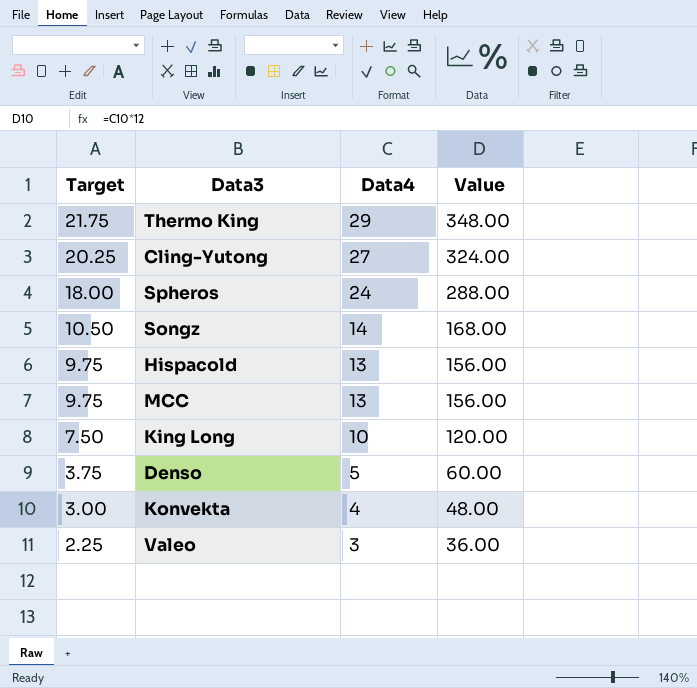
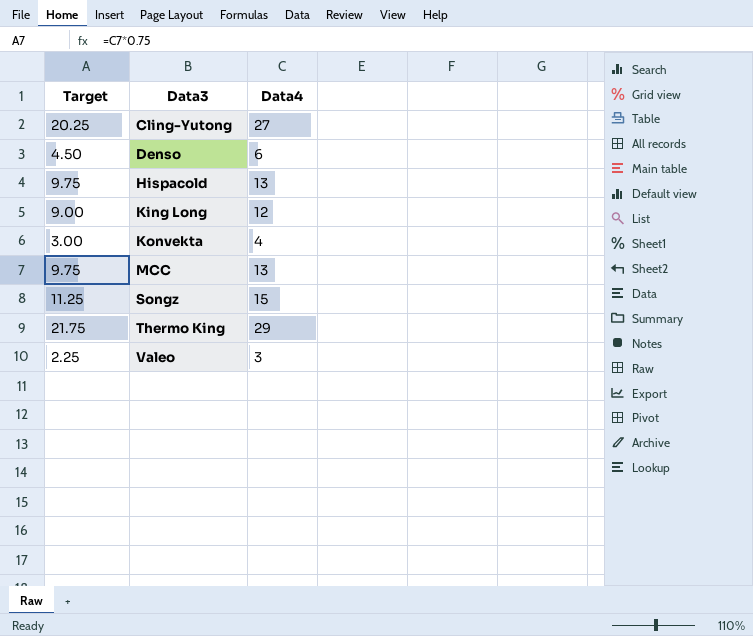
row order: Target descending -> Data3 ascending
column Value | formula: [Data4] * 12 -> none
row Spheros: 18.00 | 24 | 288.00 -> none
Denso | Target: 3.75 -> 4.50
Denso | Data4: 5 -> 6
King Long | Target: 7.50 -> 9.00
King Long | Data4: 10 -> 12
Songz | Target: 10.50 -> 11.25
Songz | Data4: 14 -> 15

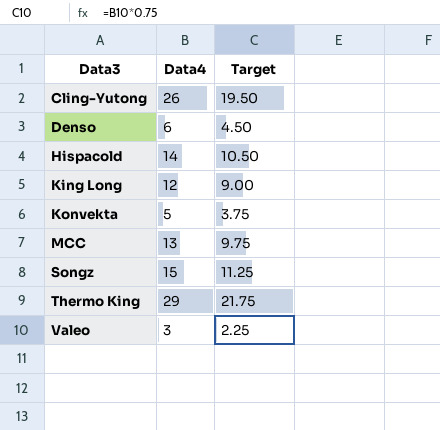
column Target | position: 1 -> 3
Cling-Yutong | Data4: 27 -> 26
Cling-Yutong | Target: 20.25 -> 19.50
Hispacold | Data4: 13 -> 14
Hispacold | Target: 9.75 -> 10.50
Konvekta | Data4: 4 -> 5
Konvekta | Target: 3.00 -> 3.75

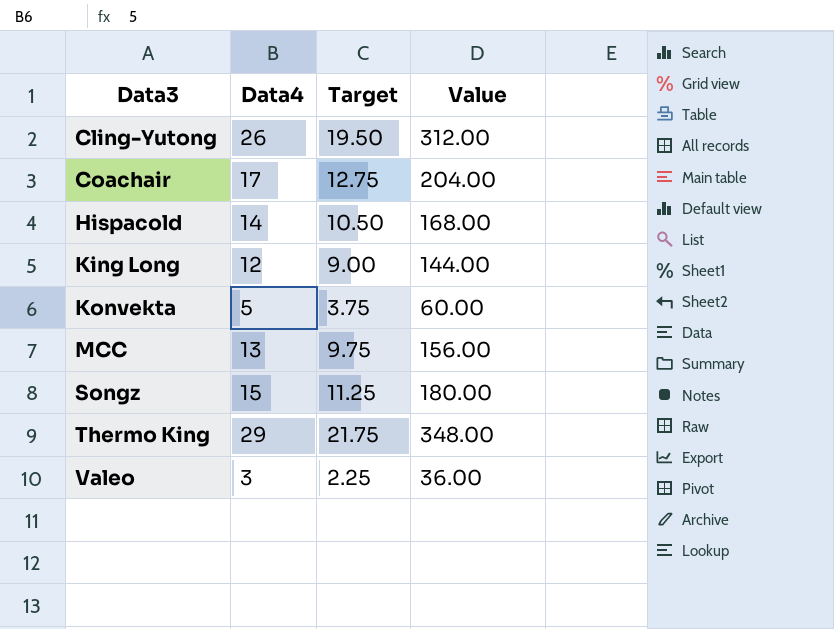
column Value | formula: none -> [Data4] * 12
row Denso: 6 | 4.50 -> none
row Coachair: none -> 17 | 12.75 | 204.00

